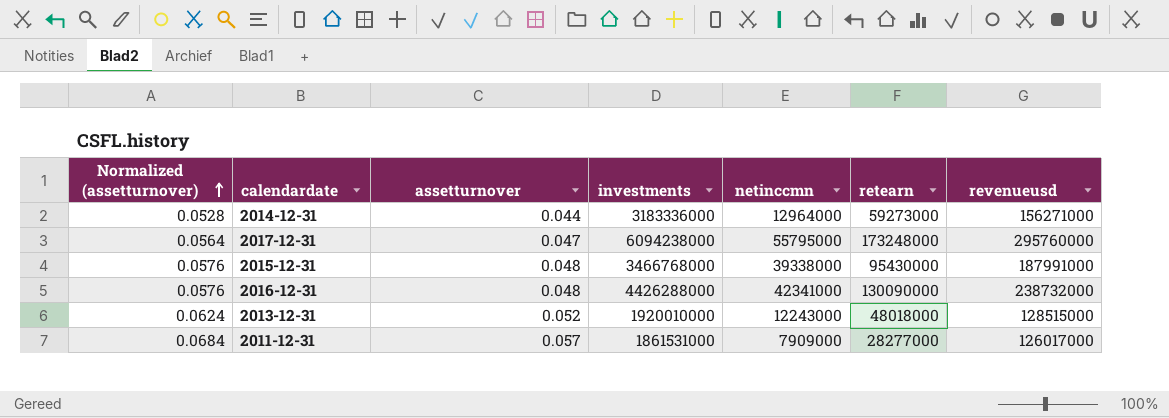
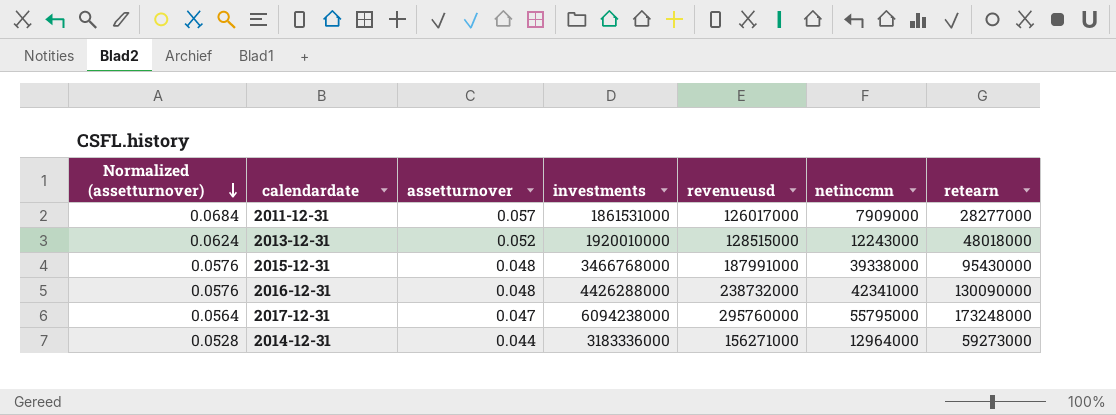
row order: Normalized (assetturnover) ascending -> Normalized (assetturnover) descending
column revenueusd | position: 7 -> 5

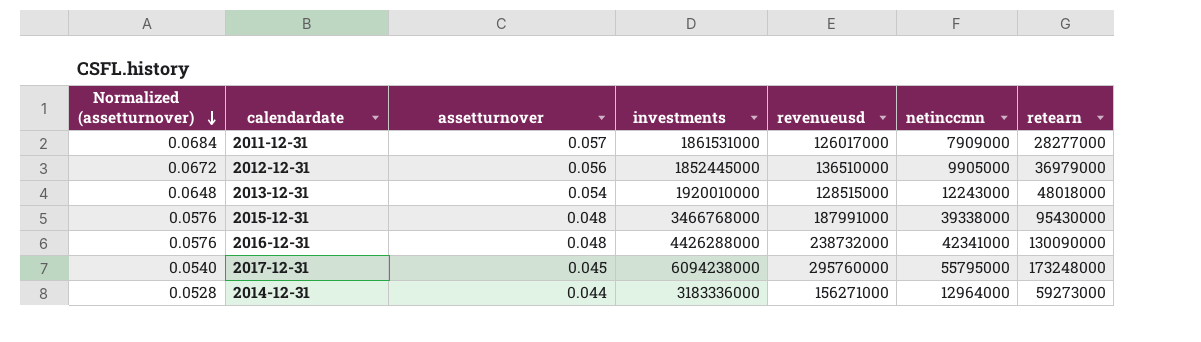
row 2012-12-31: none -> 0.0672 | 0.056 | 1852445000 | 136510000 | 9905000 | 36979000
2013-12-31 | Normalized (assetturnover): 0.0624 -> 0.0648
2013-12-31 | assetturnover: 0.052 -> 0.054
2017-12-31 | Normalized (assetturnover): 0.0564 -> 0.0540
2017-12-31 | assetturnover: 0.047 -> 0.045

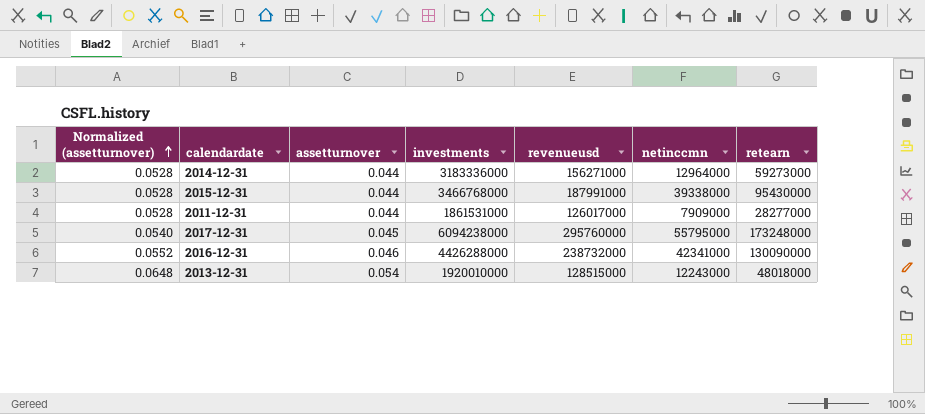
row order: Normalized (assetturnover) descending -> Normalized (assetturnover) ascending
row 2012-12-31: 0.0672 | 0.056 | 1852445000 | 136510000 | 9905000 | 36979000 -> none
2015-12-31 | Normalized (assetturnover): 0.0576 -> 0.0528
2015-12-31 | assetturnover: 0.048 -> 0.044
2011-12-31 | Normalized (assetturnover): 0.0684 -> 0.0528
2011-12-31 | assetturnover: 0.057 -> 0.044
2016-12-31 | Normalized (assetturnover): 0.0576 -> 0.0552
2016-12-31 | assetturnover: 0.048 -> 0.046

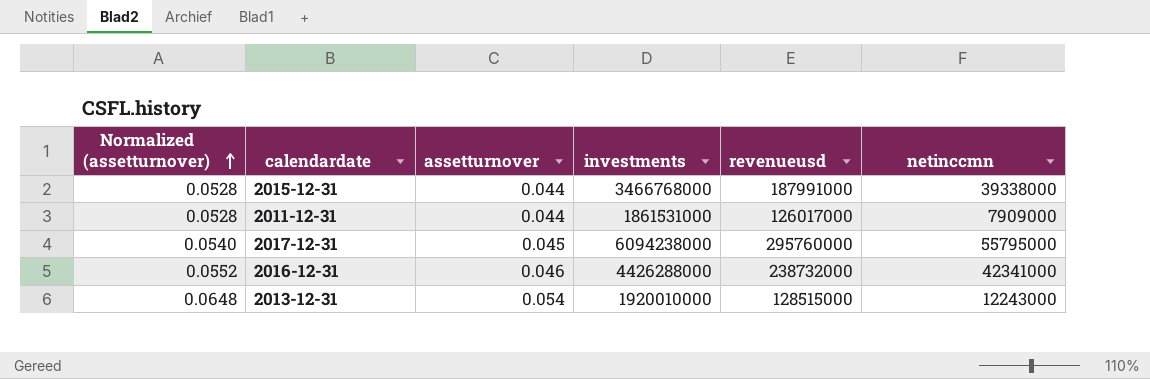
column retearn | position: 7 -> none
row 2014-12-31: 0.0528 | 0.044 | 3183336000 | 156271000 | 12964000 | 59273000 -> none

